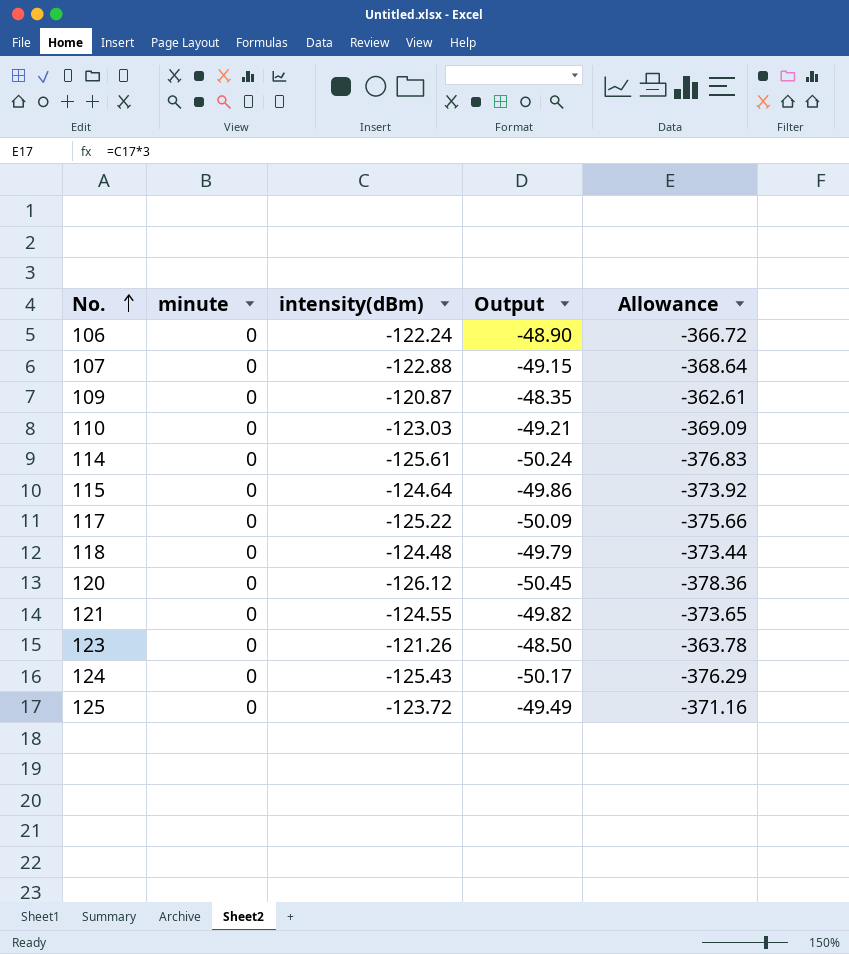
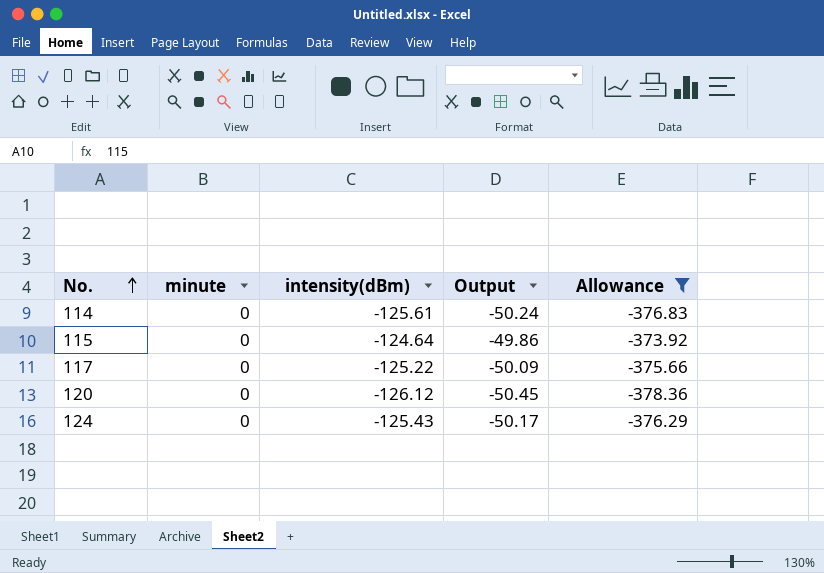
filter: none -> Allowance <= -373.92

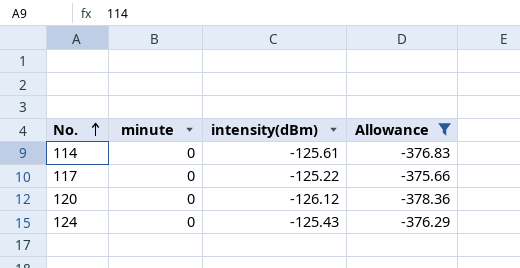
column Output | formula: [intensity(dBm)] * 0.4 -> none
row 115: 0 | -124.64 | -49.86 | -373.92 -> none

